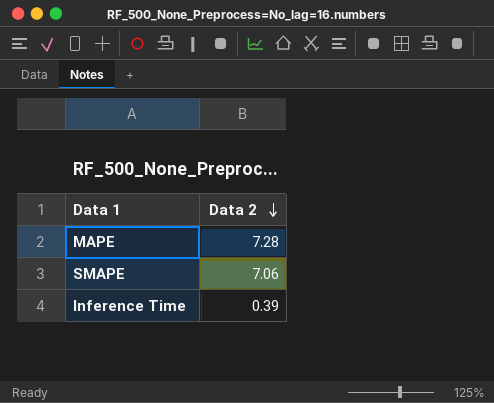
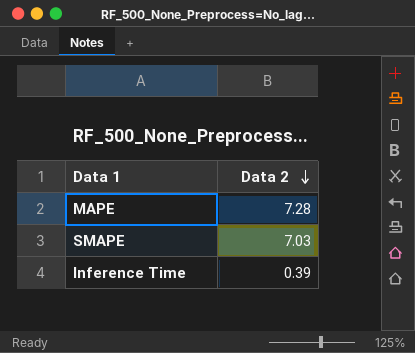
SMAPE | Data 2: 7.06 -> 7.03

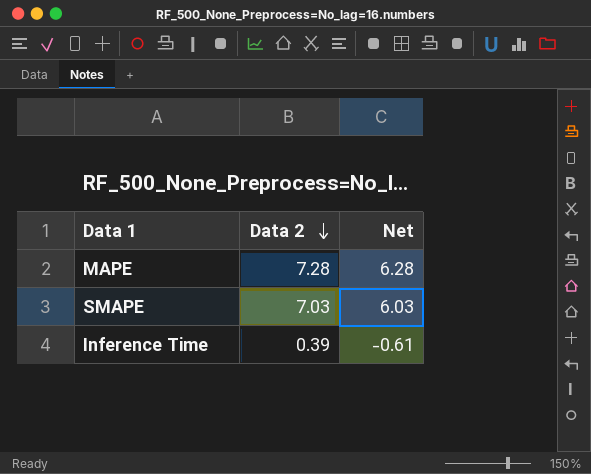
column Net | formula: none -> [Data 2] - 1

